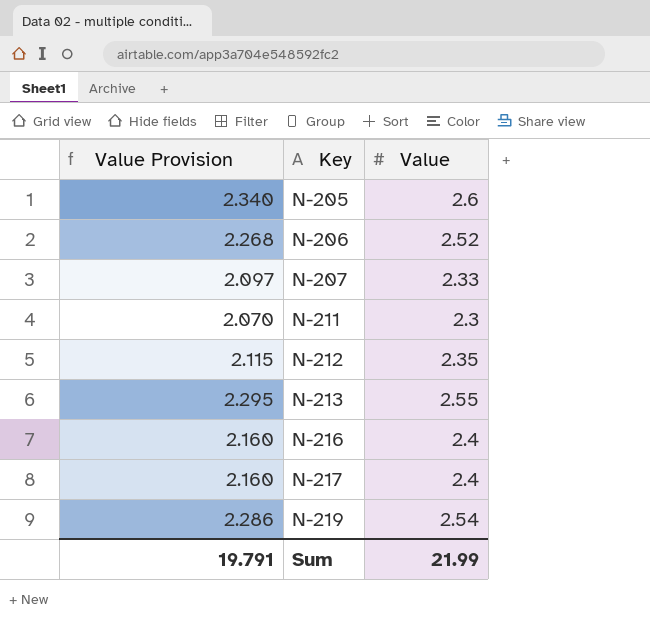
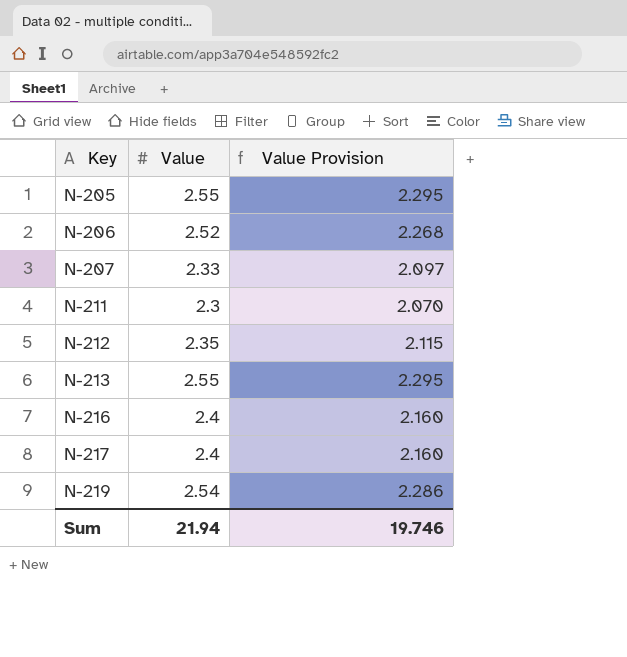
column Value Provision | position: 1 -> 3
N-205 | Value: 2.6 -> 2.55
N-205 | Value Provision: 2.340 -> 2.295
Sum | Value: 21.99 -> 21.94
Sum | Value Provision: 19.791 -> 19.746

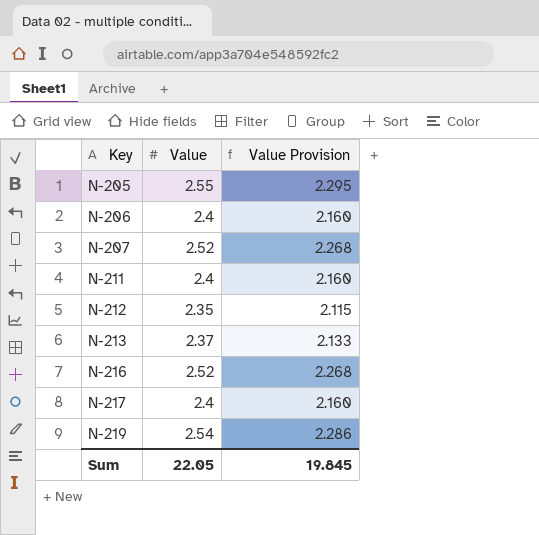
N-206 | Value: 2.52 -> 2.4
N-206 | Value Provision: 2.268 -> 2.160
N-207 | Value: 2.33 -> 2.52
N-207 | Value Provision: 2.097 -> 2.268
N-211 | Value: 2.3 -> 2.4
N-211 | Value Provision: 2.070 -> 2.160
N-213 | Value: 2.55 -> 2.37
N-213 | Value Provision: 2.295 -> 2.133
N-216 | Value: 2.4 -> 2.52
N-216 | Value Provision: 2.160 -> 2.268
Sum | Value: 21.94 -> 22.05
Sum | Value Provision: 19.746 -> 19.845

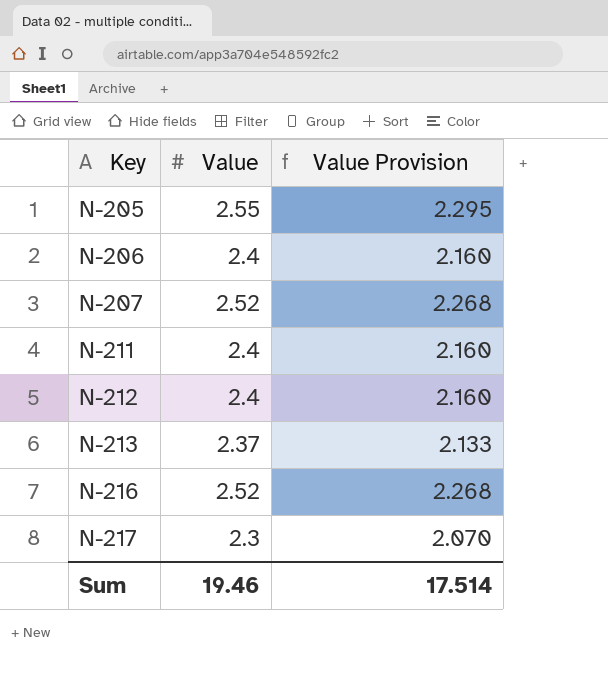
row N-219: 2.54 | 2.286 -> none
N-212 | Value: 2.35 -> 2.4
N-212 | Value Provision: 2.115 -> 2.160
N-217 | Value: 2.4 -> 2.3
N-217 | Value Provision: 2.160 -> 2.070
Sum | Value: 22.05 -> 19.46
Sum | Value Provision: 19.845 -> 17.514

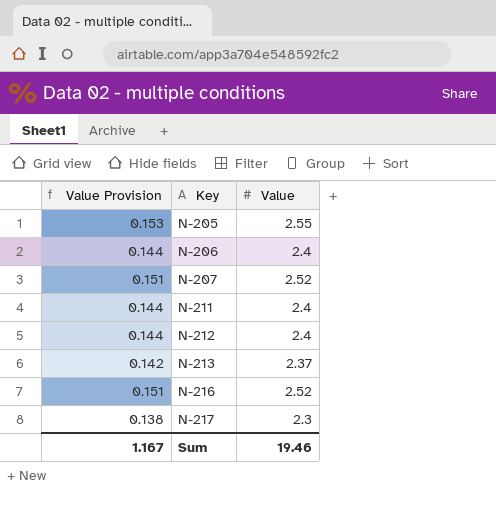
column Value Provision | formula: [Value] * 0.9 -> [Value] * 0.06
column Value Provision | position: 3 -> 1
Sum | Value Provision: 17.514 -> 1.167

